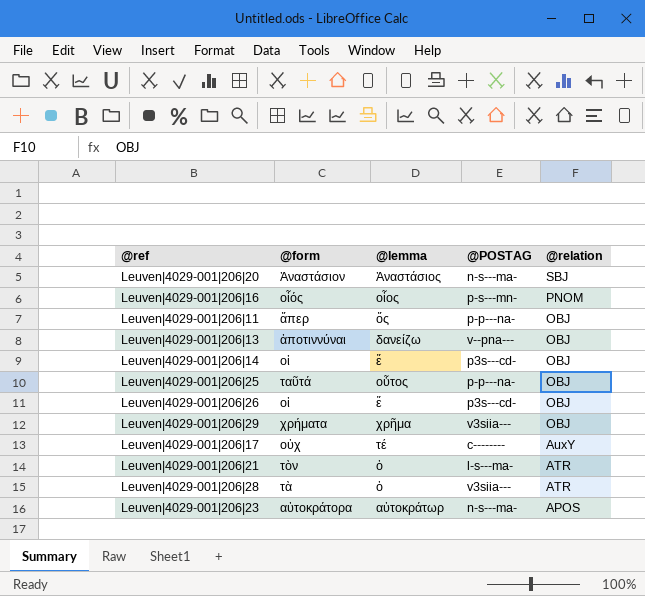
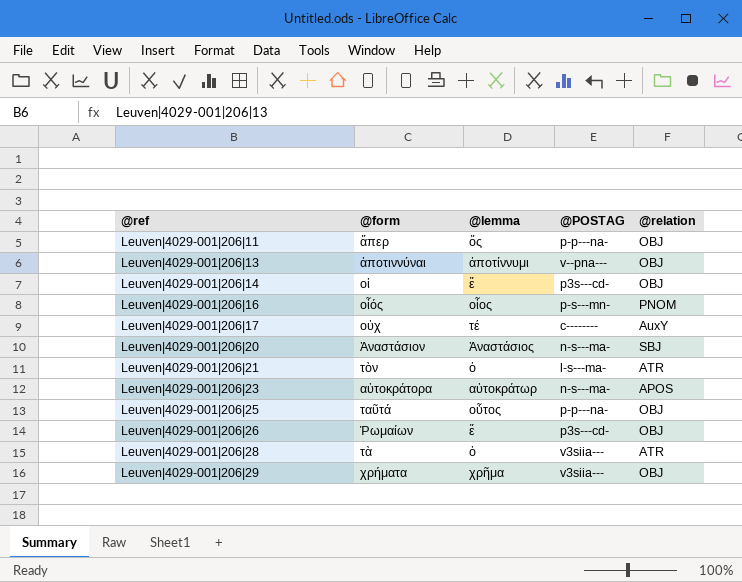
row order: @relation descending -> @ref ascending
Leuven|4029-001|206|13 | @lemma: δανείζω -> ἀποτίννυμι
Leuven|4029-001|206|26 | @form: οἱ -> Ῥωμαίων

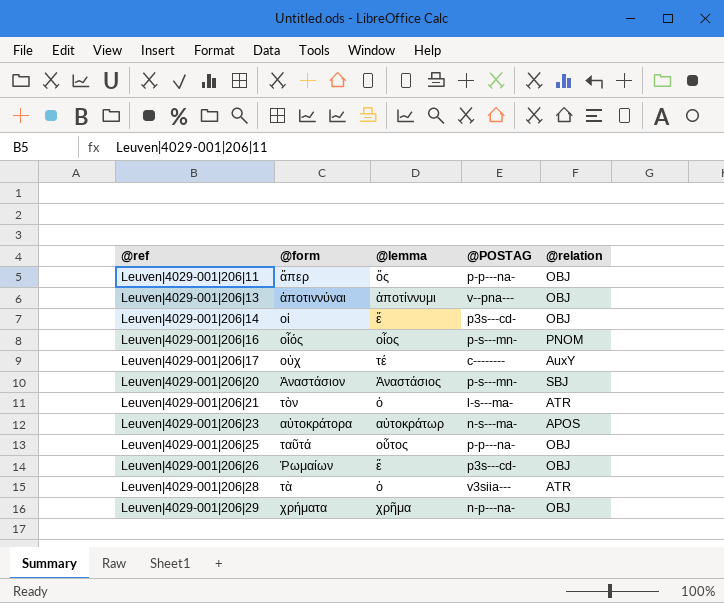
Leuven|4029-001|206|20 | @POSTAG: n-s---ma- -> p-s---mn-
Leuven|4029-001|206|29 | @POSTAG: v3siia--- -> n-p---na-

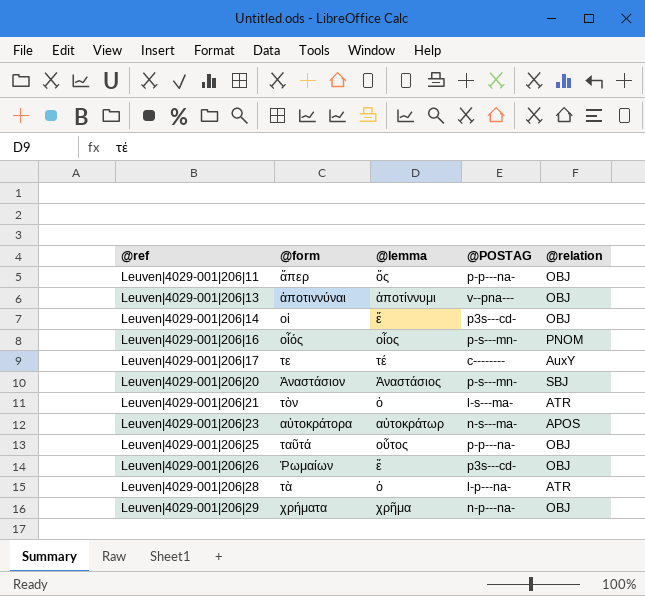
Leuven|4029-001|206|17 | @form: οὐχ -> τε
Leuven|4029-001|206|28 | @POSTAG: v3siia--- -> l-p---na-

